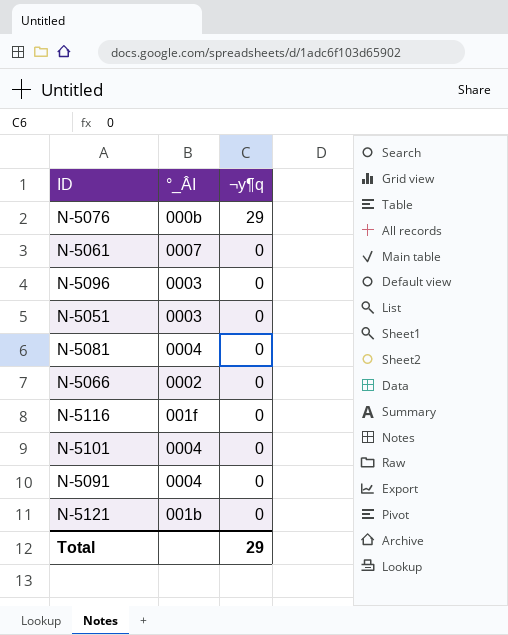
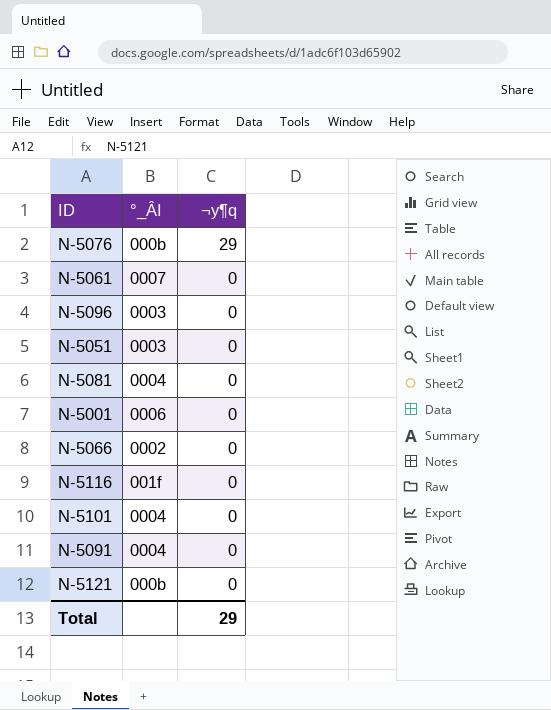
row N-5001: none -> 0006 | 0
N-5121 | °_ÂI: 001b -> 000b

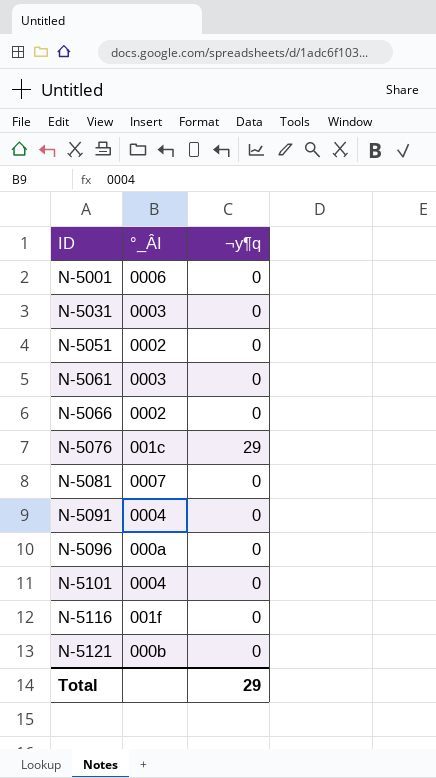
row order: ¬y¶q descending -> ID ascending
row N-5031: none -> 0003 | 0
N-5051 | °_ÂI: 0003 -> 0002
N-5061 | °_ÂI: 0007 -> 0003
N-5076 | °_ÂI: 000b -> 001c
N-5081 | °_ÂI: 0004 -> 0007
N-5096 | °_ÂI: 0003 -> 000a

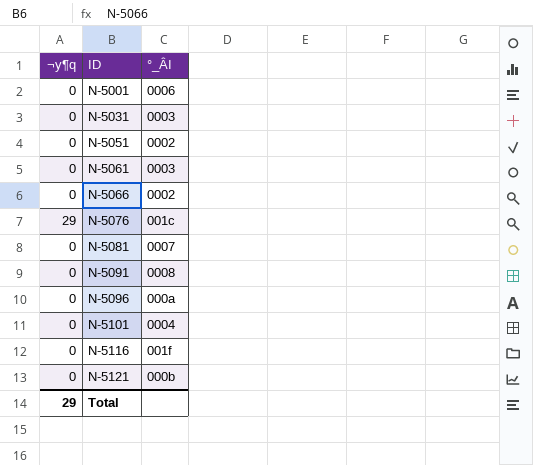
column ¬y¶q | position: 3 -> 1
N-5091 | °_ÂI: 0004 -> 0008

